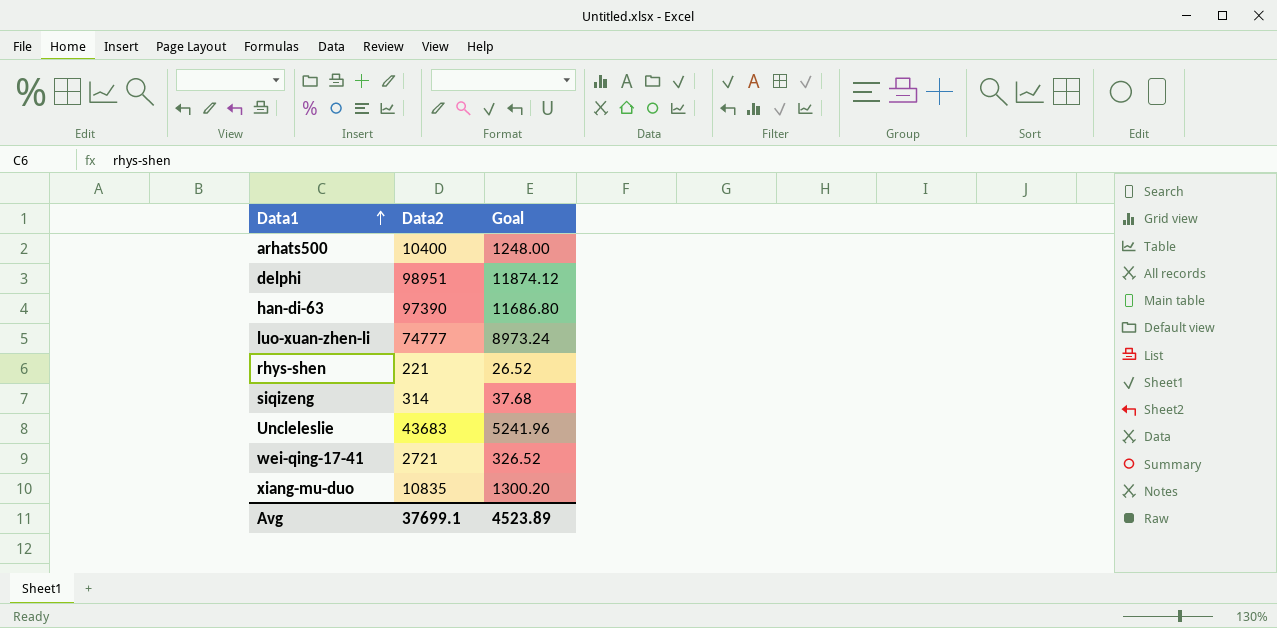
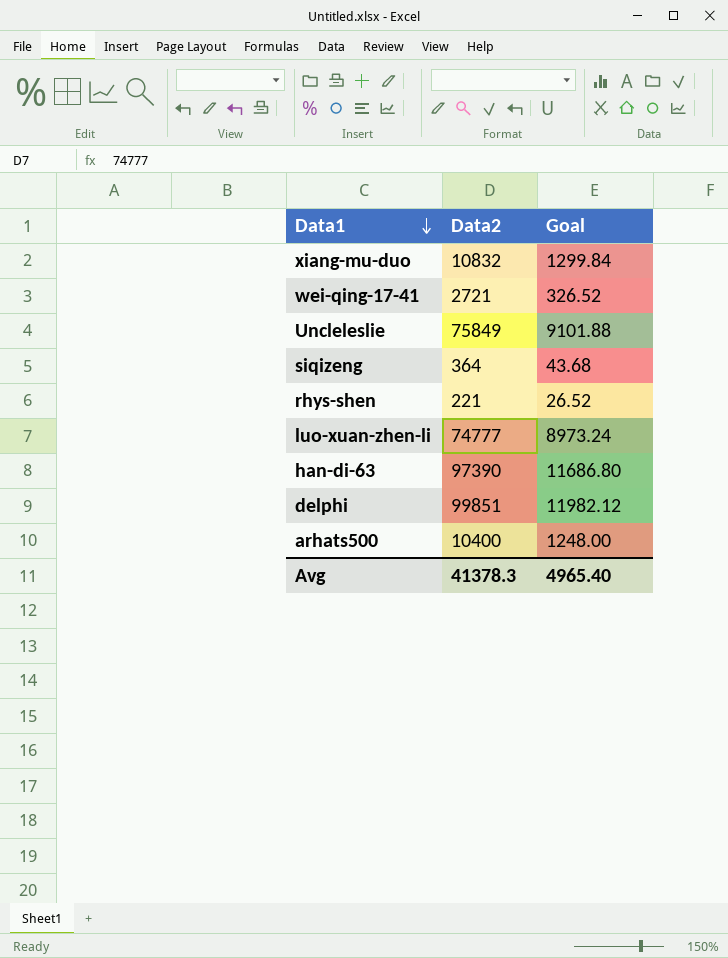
row order: Data1 ascending -> Data1 descending
xiang-mu-duo | Data2: 10835 -> 10832
xiang-mu-duo | Goal: 1300.20 -> 1299.84
Uncleleslie | Data2: 43683 -> 75849
Uncleleslie | Goal: 5241.96 -> 9101.88
siqizeng | Data2: 314 -> 364
siqizeng | Goal: 37.68 -> 43.68
delphi | Data2: 98951 -> 99851
delphi | Goal: 11874.12 -> 11982.12
Avg | Data2: 37699.1 -> 41378.3
Avg | Goal: 4523.89 -> 4965.40

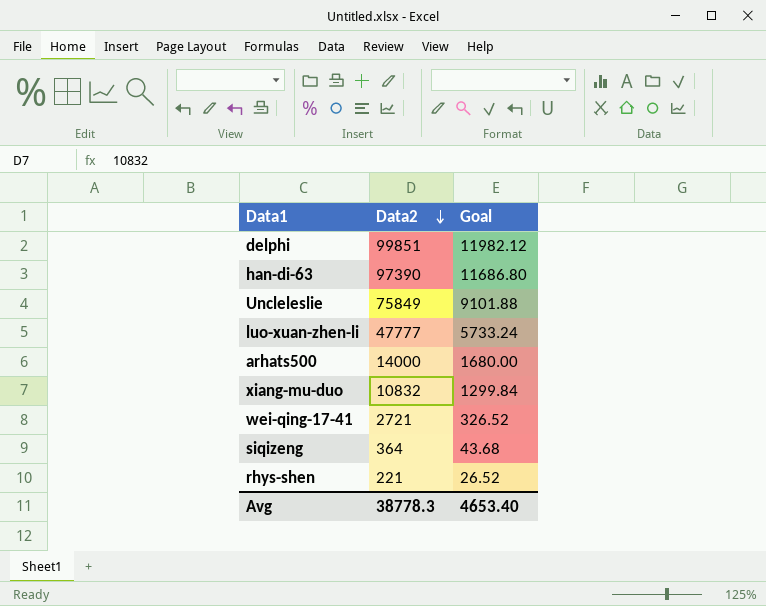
row order: Data1 descending -> Data2 descending
luo-xuan-zhen-li | Data2: 74777 -> 47777
luo-xuan-zhen-li | Goal: 8973.24 -> 5733.24
arhats500 | Data2: 10400 -> 14000
arhats500 | Goal: 1248.00 -> 1680.00
Avg | Data2: 41378.3 -> 38778.3
Avg | Goal: 4965.40 -> 4653.40

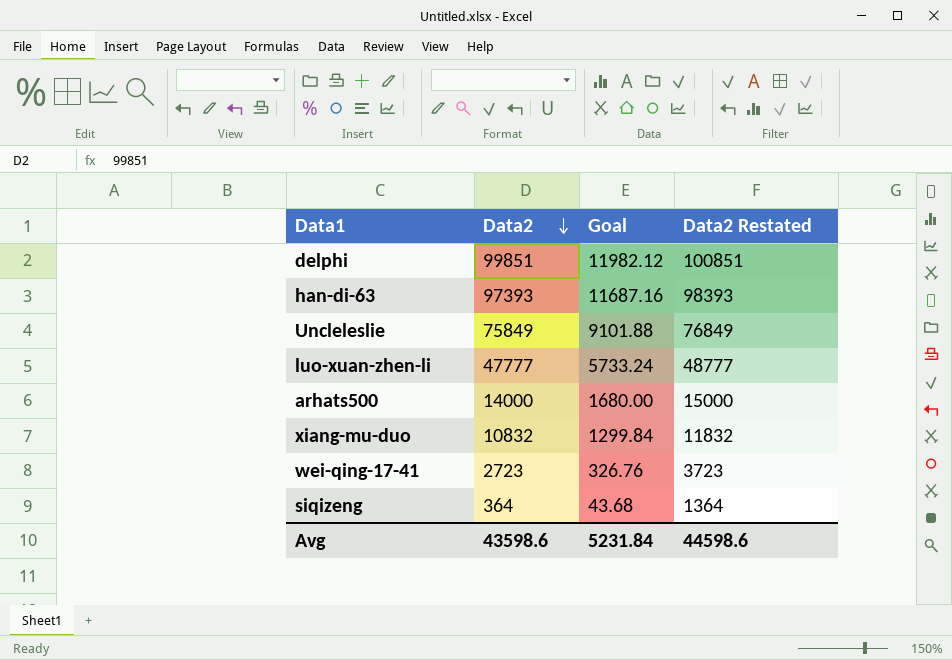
column Data2 Restated | formula: none -> [Data2] + 1000
row rhys-shen: 221 | 26.52 -> none
han-di-63 | Data2: 97390 -> 97393
han-di-63 | Goal: 11686.80 -> 11687.16
wei-qing-17-41 | Data2: 2721 -> 2723
wei-qing-17-41 | Goal: 326.52 -> 326.76
Avg | Data2: 38778.3 -> 43598.6
Avg | Goal: 4653.40 -> 5231.84

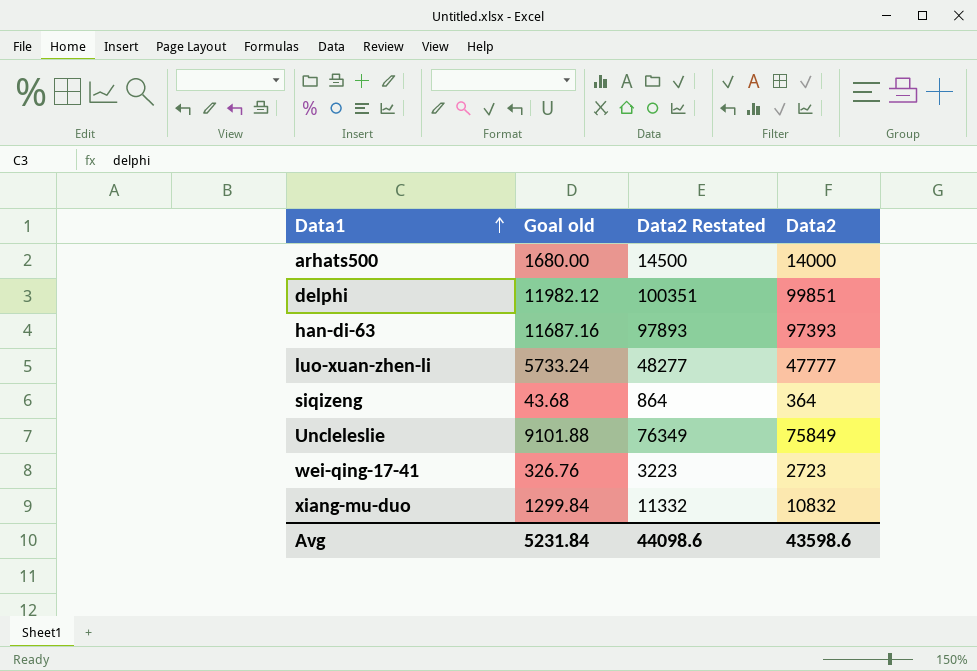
row order: Data2 descending -> Data1 ascending
column name: Goal -> Goal old
column Data2 Restated | formula: [Data2] + 1000 -> [Data2] + 500
column Data2 | position: 2 -> 4
Avg | Data2 Restated: 44598.6 -> 44098.6

